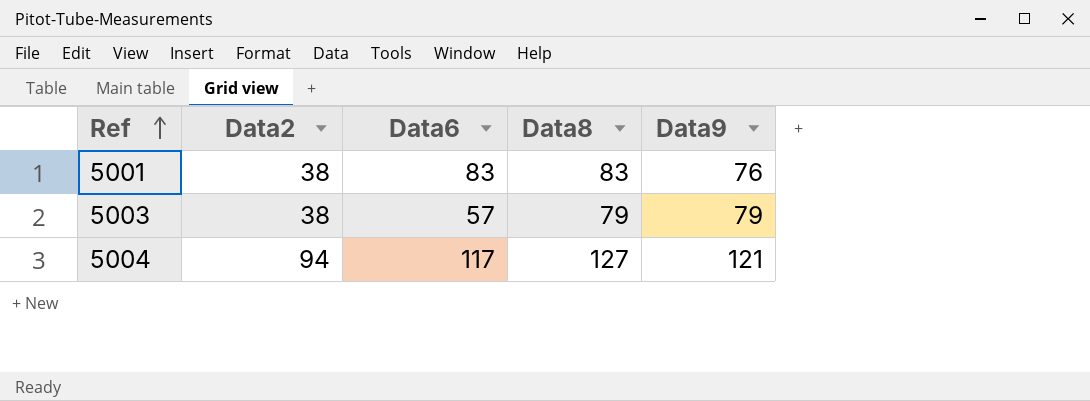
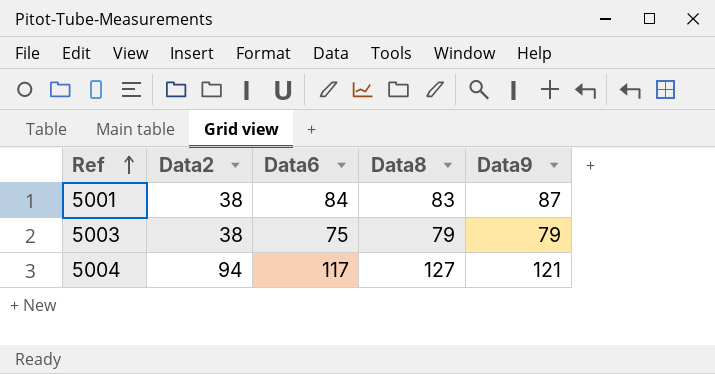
5001 | Data6: 83 -> 84
5001 | Data9: 76 -> 87
5003 | Data6: 57 -> 75

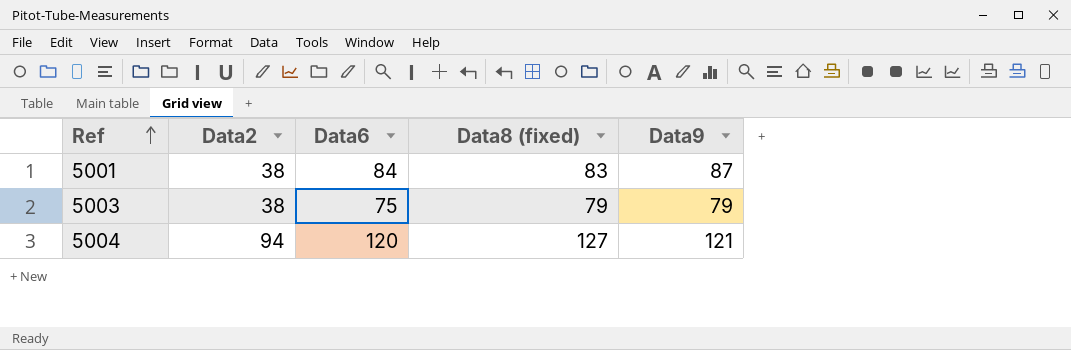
column name: Data8 -> Data8 (fixed)
5004 | Data6: 117 -> 120

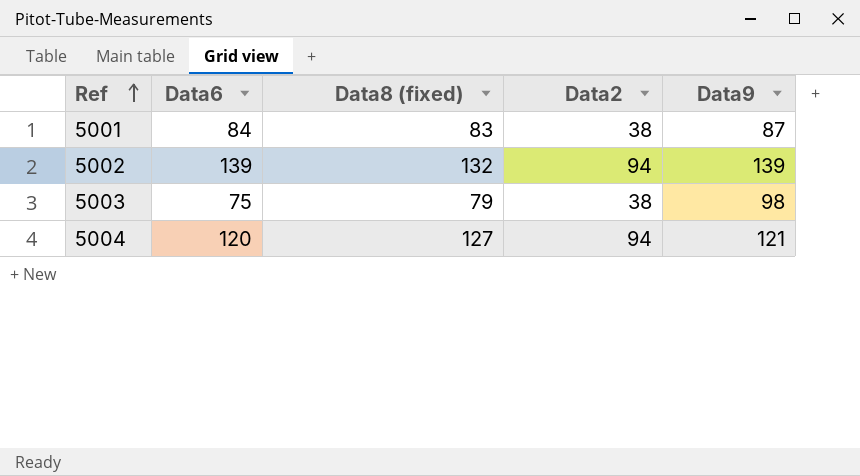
column Data2 | position: 2 -> 4
row 5002: none -> 139 | 132 | 94 | 139
5003 | Data9: 79 -> 98

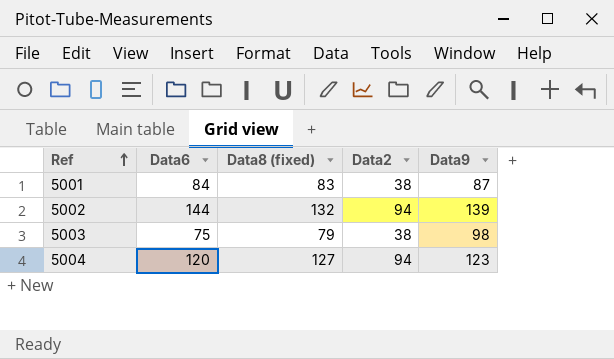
5002 | Data6: 139 -> 144
5004 | Data9: 121 -> 123

